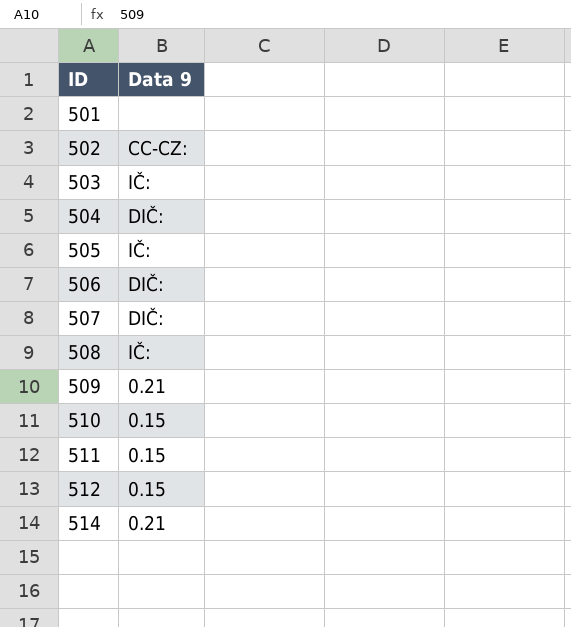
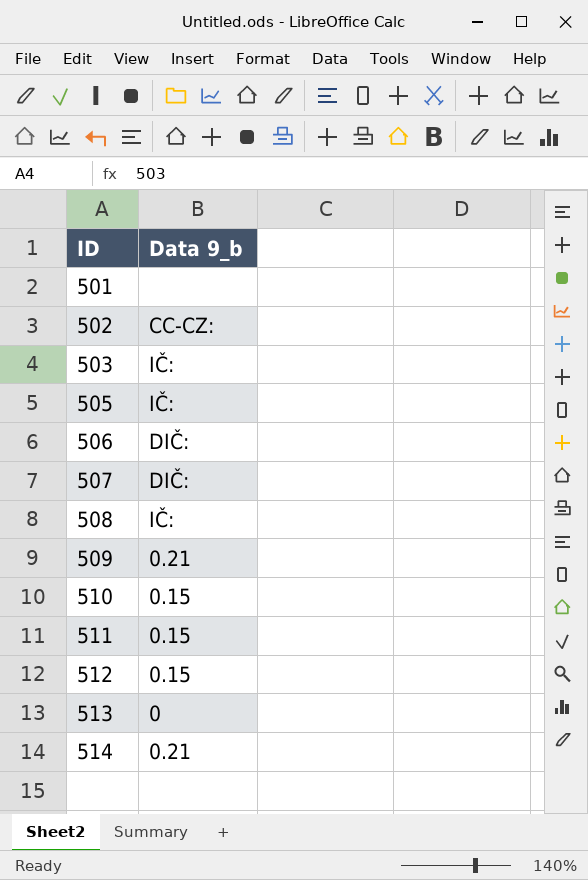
column name: Data 9 -> Data 9_b
row 504: DIČ: -> none
row 513: none -> 0

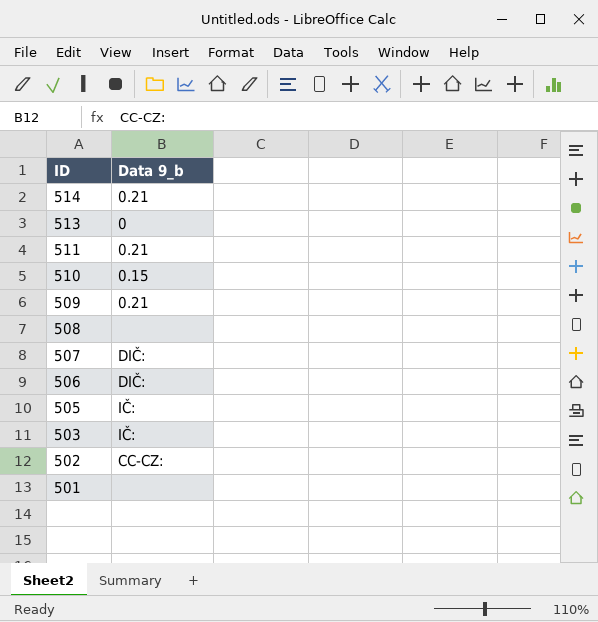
row order: ID ascending -> ID descending
row 512: 0.15 -> none
511 | Data 9_b: 0.15 -> 0.21
508 | Data 9_b: IČ: -> none

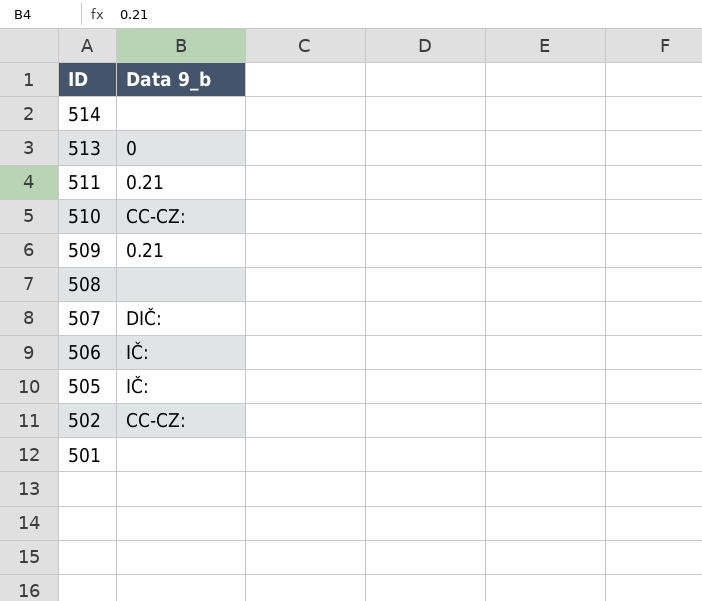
row 503: IČ: -> none
514 | Data 9_b: 0.21 -> none
510 | Data 9_b: 0.15 -> CC-CZ:
506 | Data 9_b: DIČ: -> IČ:

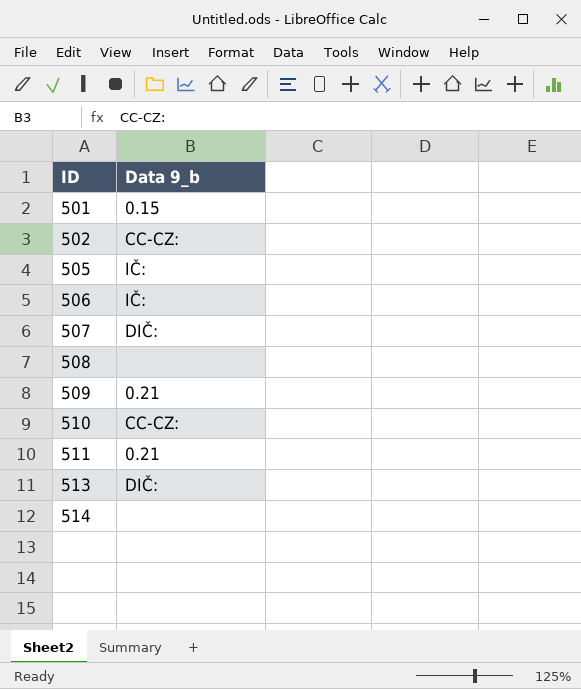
row order: ID descending -> ID ascending
501 | Data 9_b: none -> 0.15
513 | Data 9_b: 0 -> DIČ:

